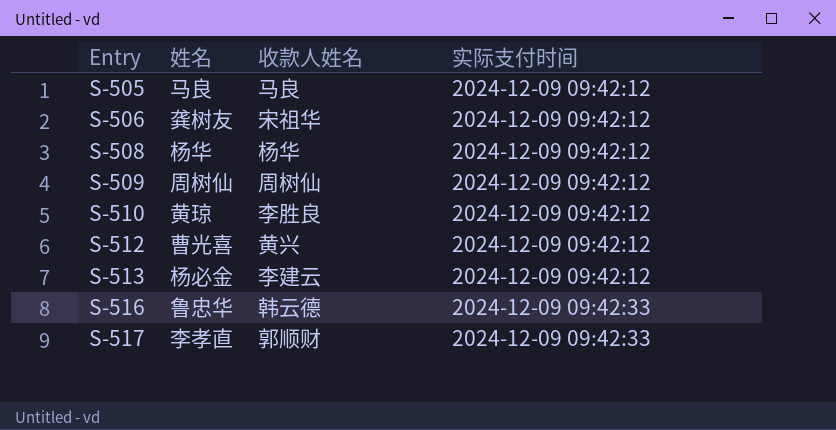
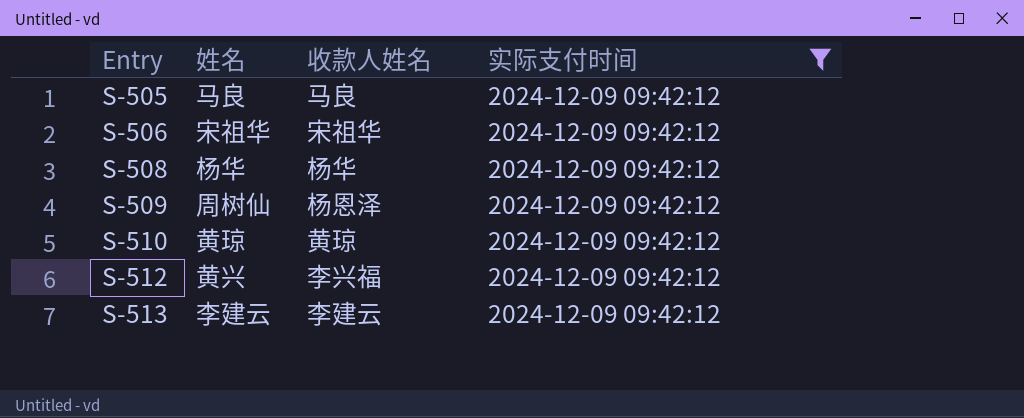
filter: none -> 实际支付时间 = 2024-12-09 09:42:12
S-506 | 姓名: 龚树友 -> 宋祖华
S-509 | 收款人姓名: 周树仙 -> 杨恩泽
S-510 | 收款人姓名: 李胜良 -> 黄琼
S-512 | 姓名: 曹光喜 -> 黄兴
S-512 | 收款人姓名: 黄兴 -> 李兴福
S-513 | 姓名: 杨必金 -> 李建云

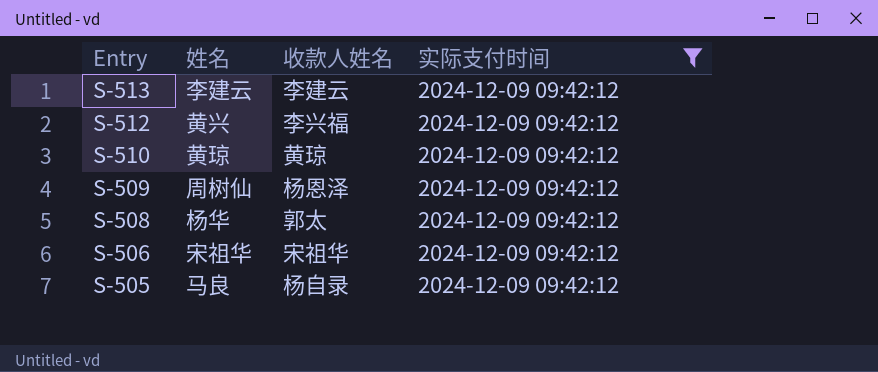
row order: Entry ascending -> Entry descending
S-508 | 收款人姓名: 杨华 -> 郭太
S-505 | 收款人姓名: 马良 -> 杨自录

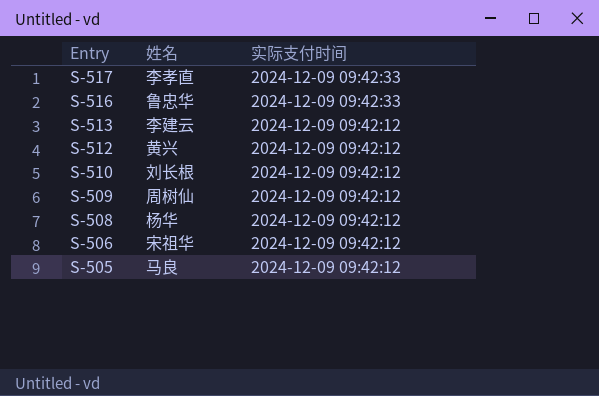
filter: 实际支付时间 = 2024-12-09 09:42:12 -> none
column 收款人姓名 | position: 3 -> none
S-510 | 姓名: 黄琼 -> 刘长根

